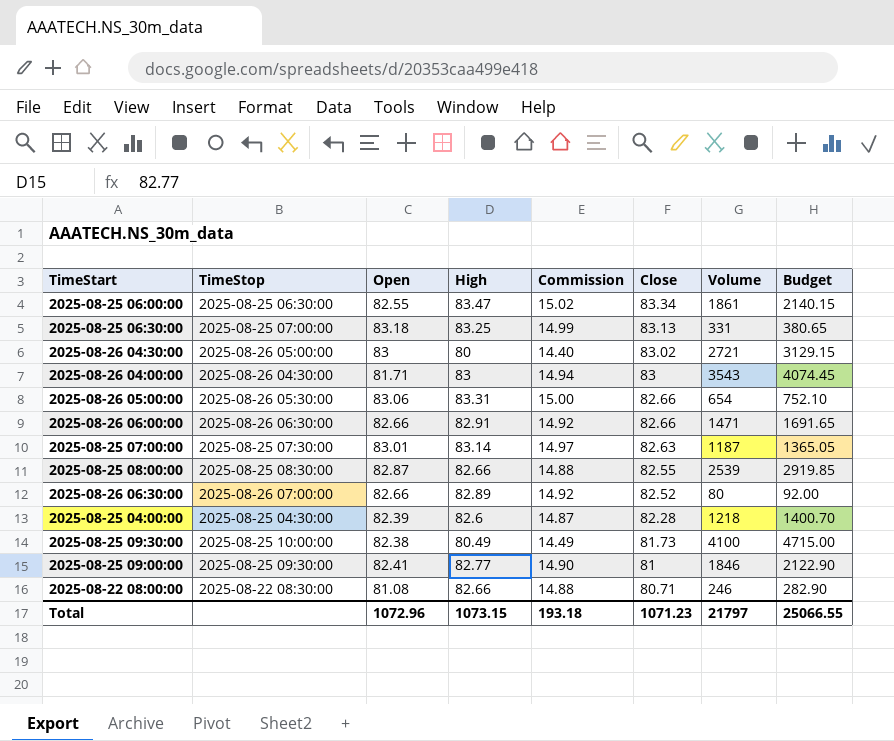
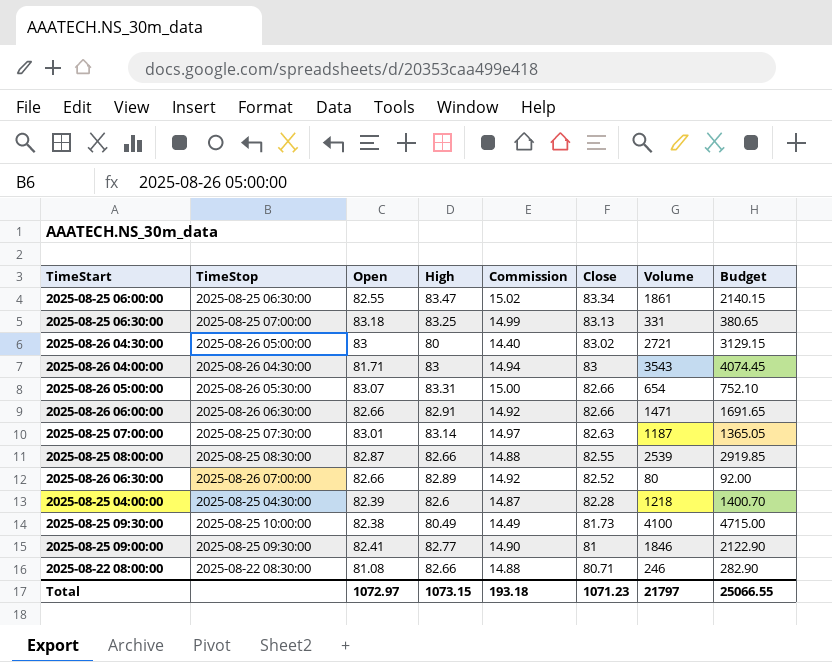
2025-08-26 05:00:00 | Open: 83.06 -> 83.07
Total | Open: 1072.96 -> 1072.97

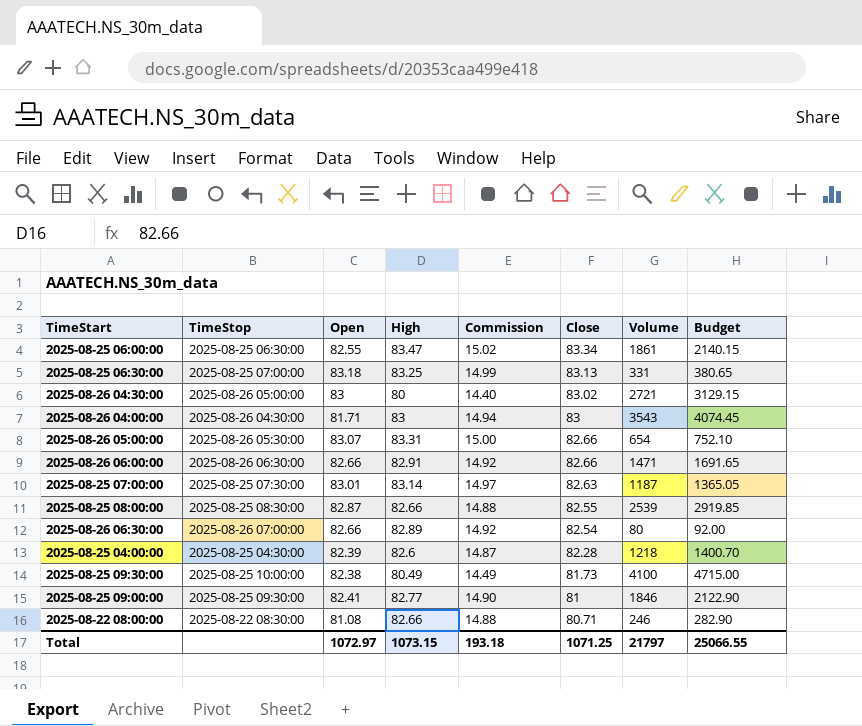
2025-08-26 06:30:00 | Close: 82.52 -> 82.54
Total | Close: 1071.23 -> 1071.25

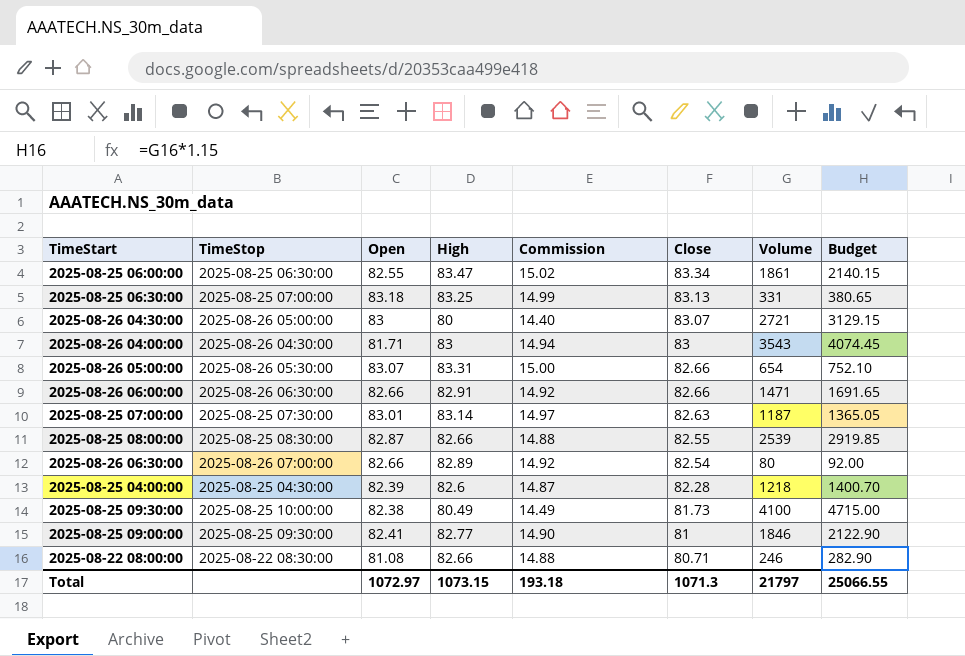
2025-08-26 04:30:00 | Close: 83.02 -> 83.07
Total | Close: 1071.25 -> 1071.3

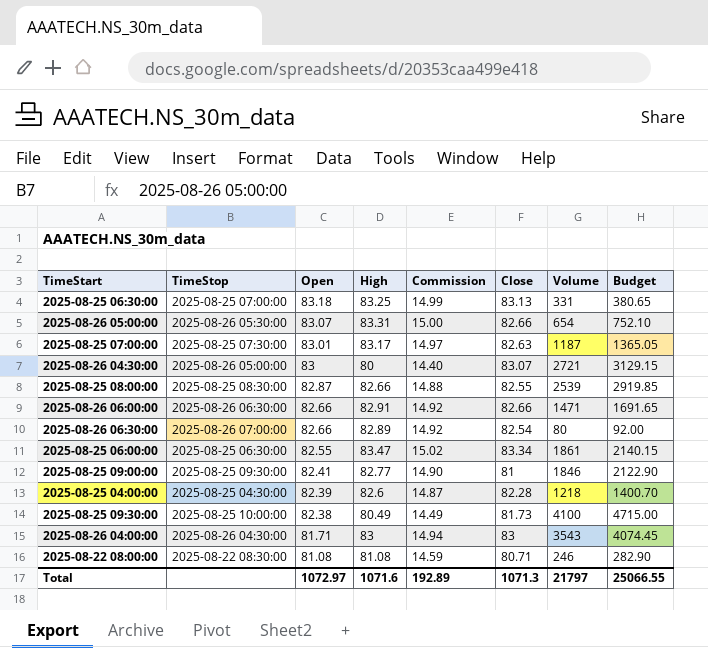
row order: Close descending -> Open descending
2025-08-25 07:00:00 | High: 83.14 -> 83.17
2025-08-22 08:00:00 | High: 82.66 -> 81.08
2025-08-22 08:00:00 | Commission: 14.88 -> 14.59
Total | High: 1073.15 -> 1071.6
Total | Commission: 193.18 -> 192.89

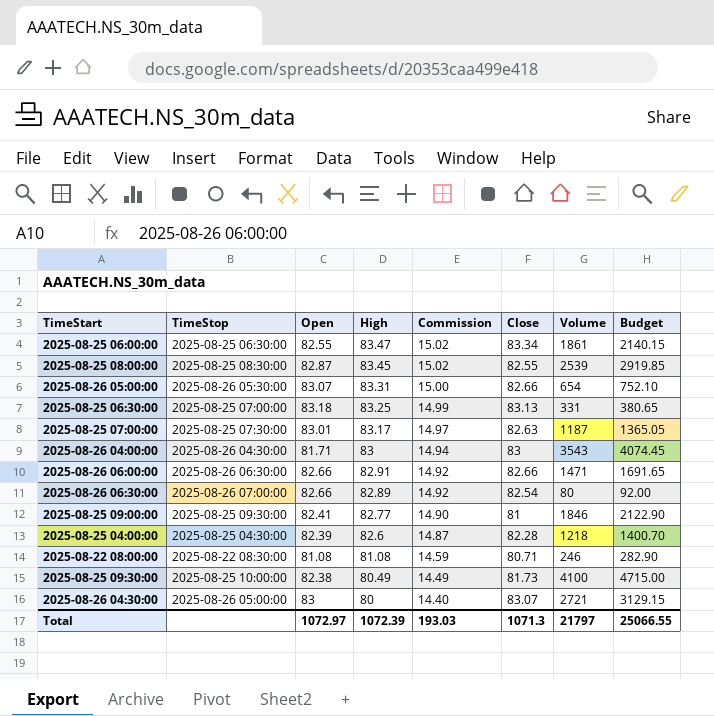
row order: Open descending -> High descending
2025-08-25 08:00:00 | High: 82.66 -> 83.45
2025-08-25 08:00:00 | Commission: 14.88 -> 15.02
Total | High: 1071.6 -> 1072.39
Total | Commission: 192.89 -> 193.03

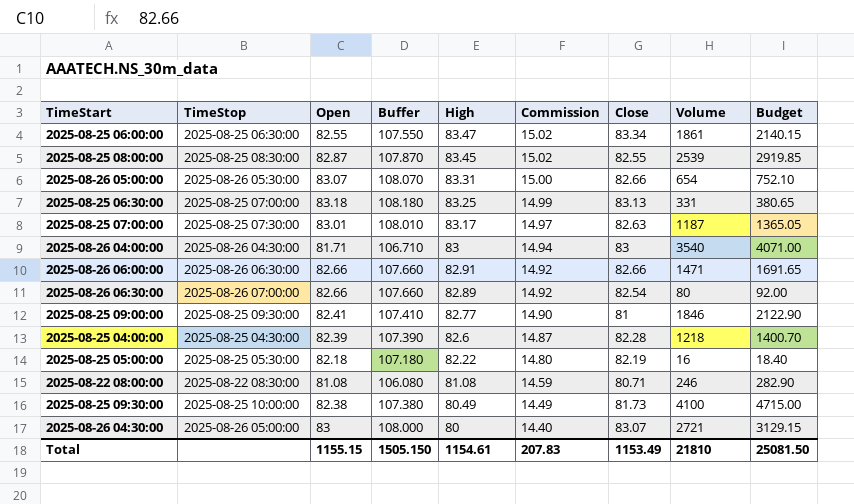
column Buffer | formula: none -> [Open] + 25
2025-08-26 04:00:00 | Volume: 3543 -> 3540
2025-08-26 04:00:00 | Budget: 4074.45 -> 4071.00
row 2025-08-25 05:00:00: none -> 2025-08-25 05:30:00 | 82.18 | 107.180 | 82.22 | 14.80 | 82.19 | 16 | 18.40
Total | Open: 1072.97 -> 1155.15
Total | High: 1072.39 -> 1154.61
Total | Commission: 193.03 -> 207.83
Total | Close: 1071.3 -> 1153.49
Total | Volume: 21797 -> 21810
Total | Budget: 25066.55 -> 25081.50

